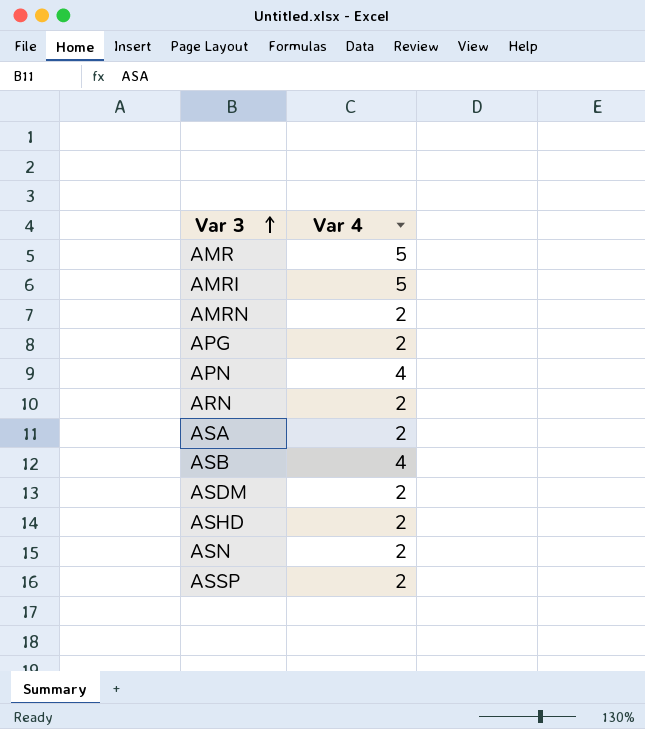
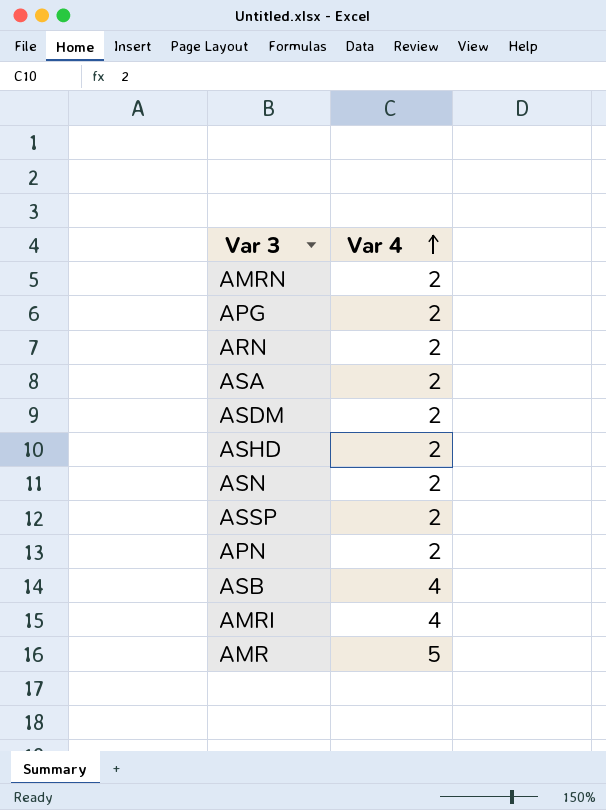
row order: Var 3 ascending -> Var 4 ascending
APN | Var 4: 4 -> 2
AMRI | Var 4: 5 -> 4

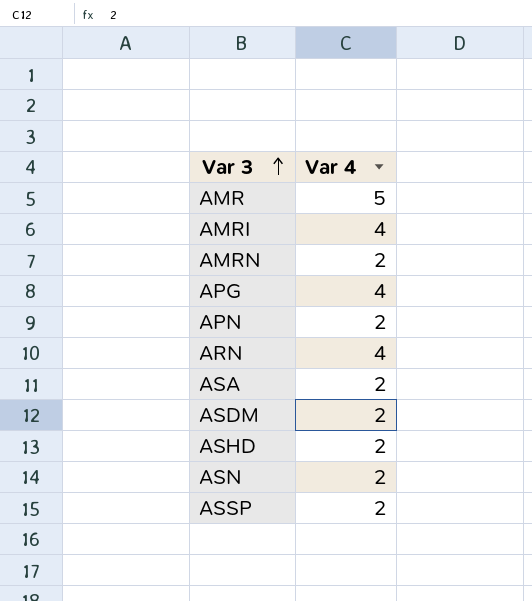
row order: Var 4 ascending -> Var 3 ascending
row ASB: 4 -> none
APG | Var 4: 2 -> 4
ARN | Var 4: 2 -> 4

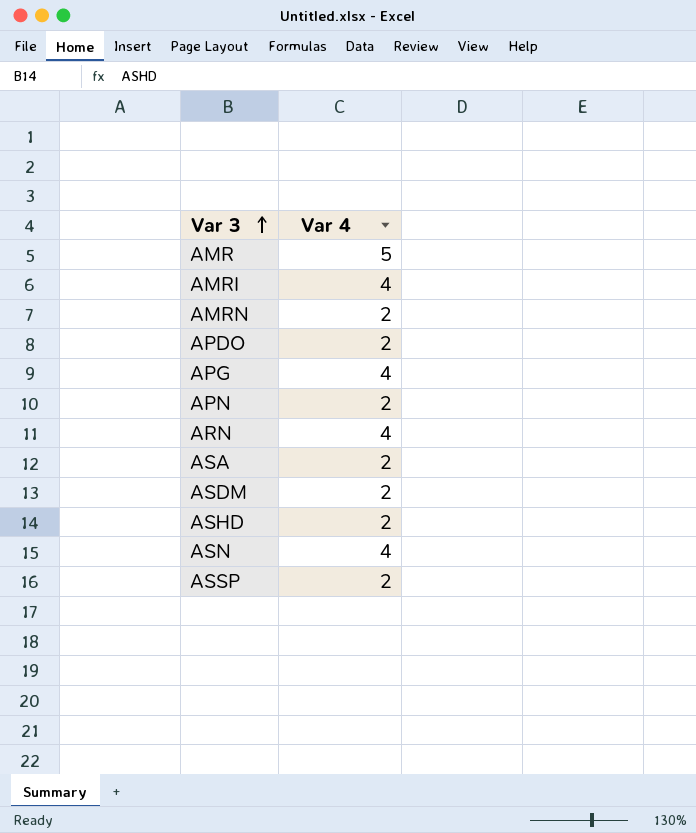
row APDO: none -> 2
ASN | Var 4: 2 -> 4

